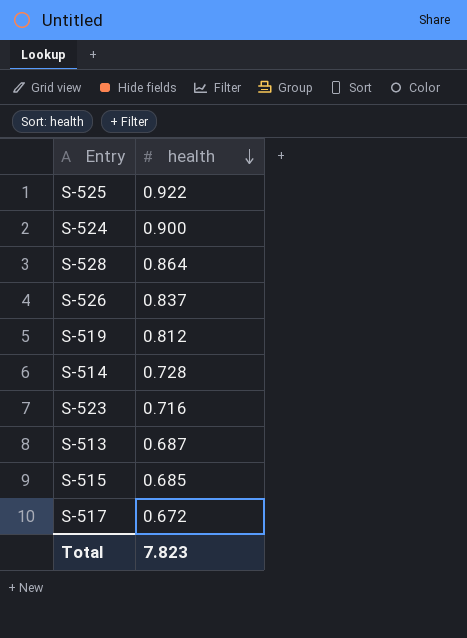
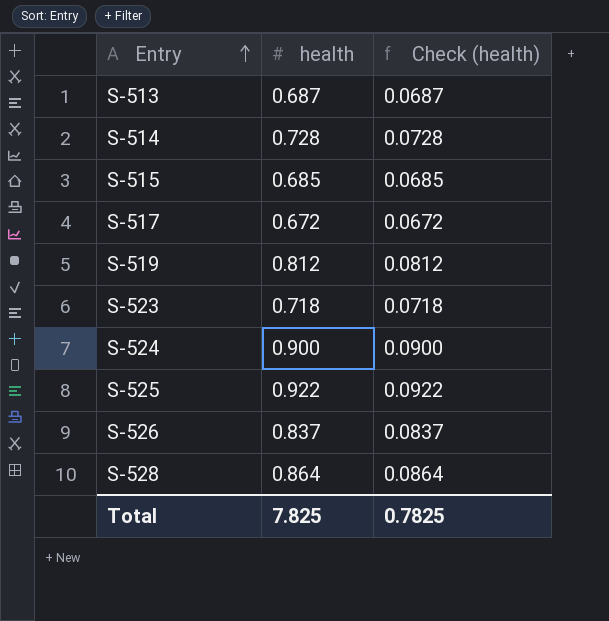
row order: health descending -> Entry ascending
column Check (health) | formula: none -> [health] * 0.1
S-523 | health: 0.716 -> 0.718
Total | health: 7.823 -> 7.825

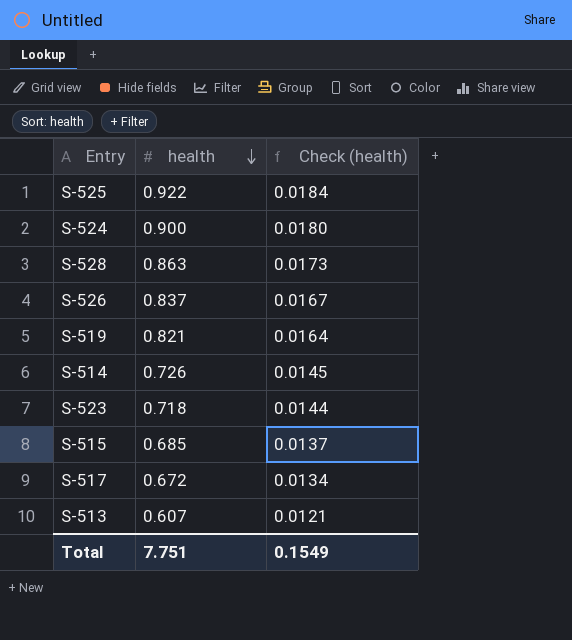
row order: Entry ascending -> health descending
column Check (health) | formula: [health] * 0.1 -> [health] * 0.02
S-528 | health: 0.864 -> 0.863
S-519 | health: 0.812 -> 0.821
S-514 | health: 0.728 -> 0.726
S-513 | health: 0.687 -> 0.607
Total | health: 7.825 -> 7.751
Total | Check (health): 0.7825 -> 0.1549

